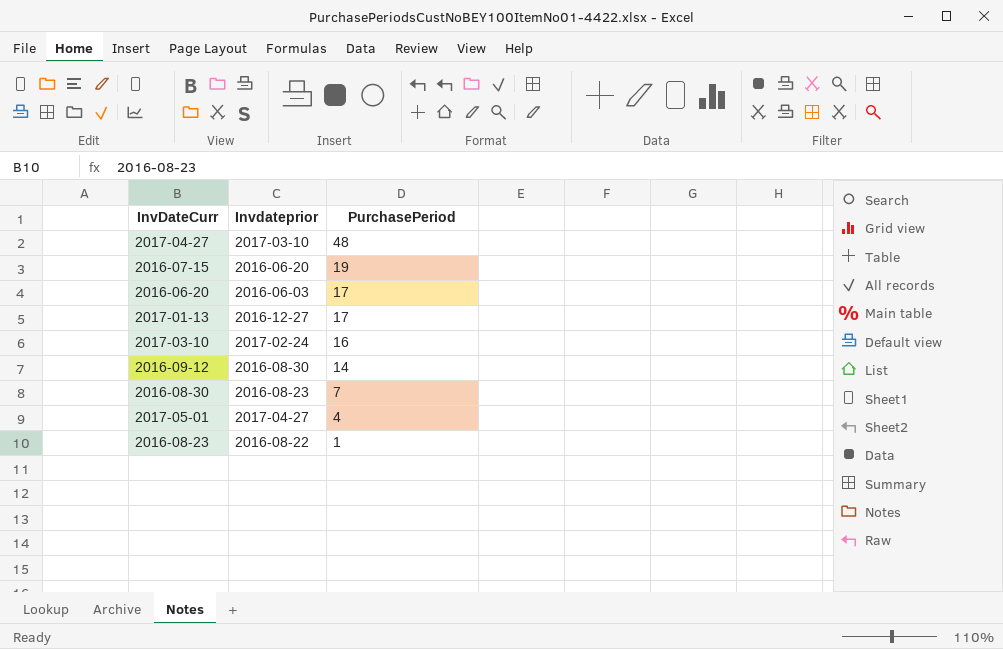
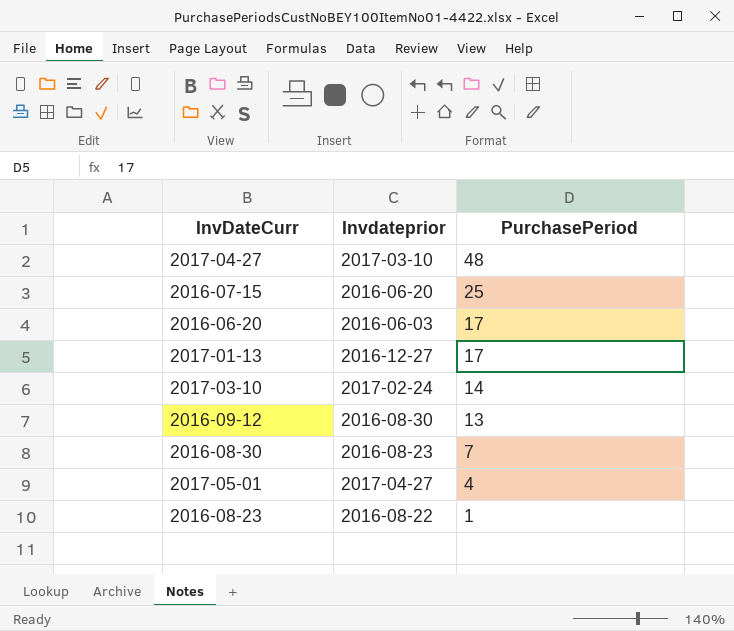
2016-07-15 | PurchasePeriod: 19 -> 25
2017-03-10 | PurchasePeriod: 16 -> 14
2016-09-12 | PurchasePeriod: 14 -> 13

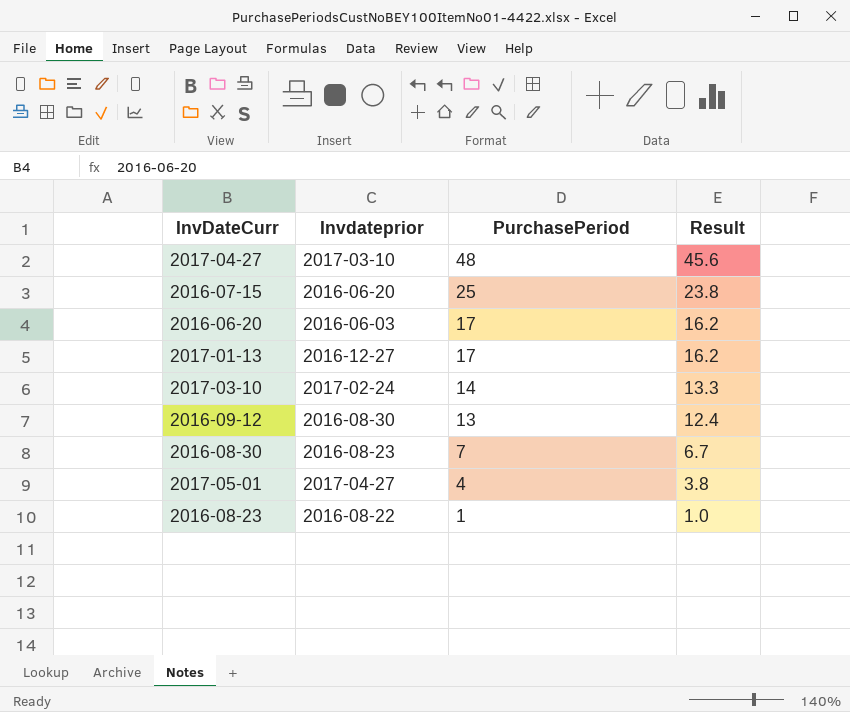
column Result | formula: none -> [PurchasePeriod] * 0.95

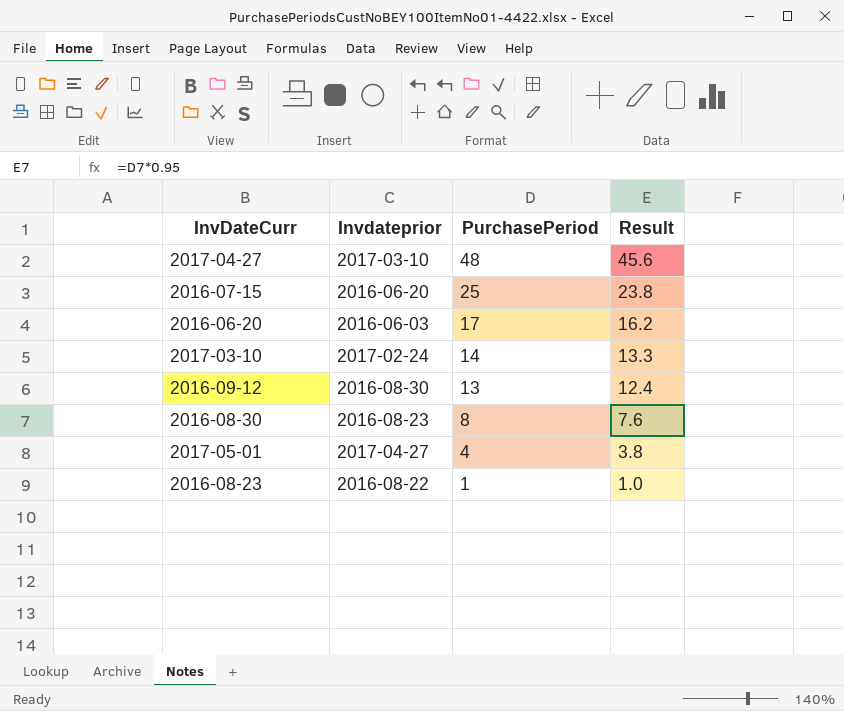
row 2017-01-13: 2016-12-27 | 17 | 16.2 -> none
2016-08-30 | PurchasePeriod: 7 -> 8
2016-08-30 | Result: 6.7 -> 7.6

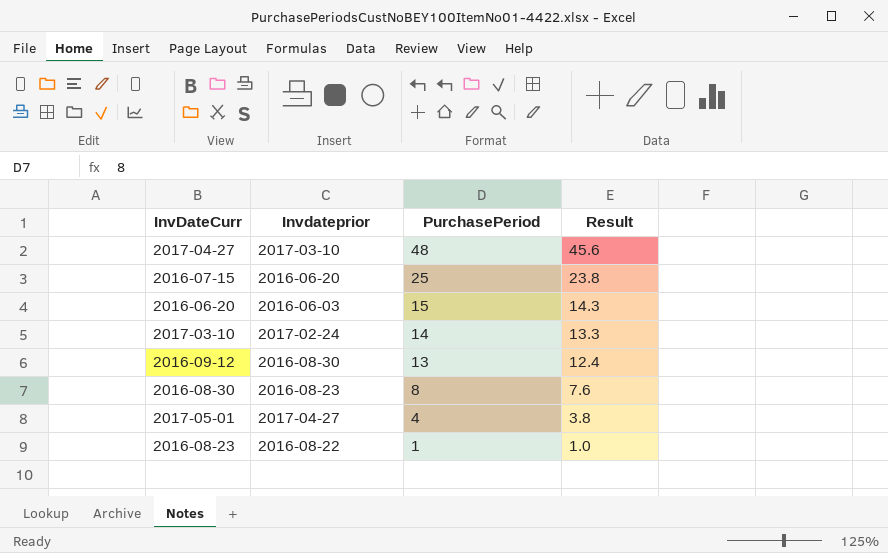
2016-06-20 | PurchasePeriod: 17 -> 15
2016-06-20 | Result: 16.2 -> 14.3

